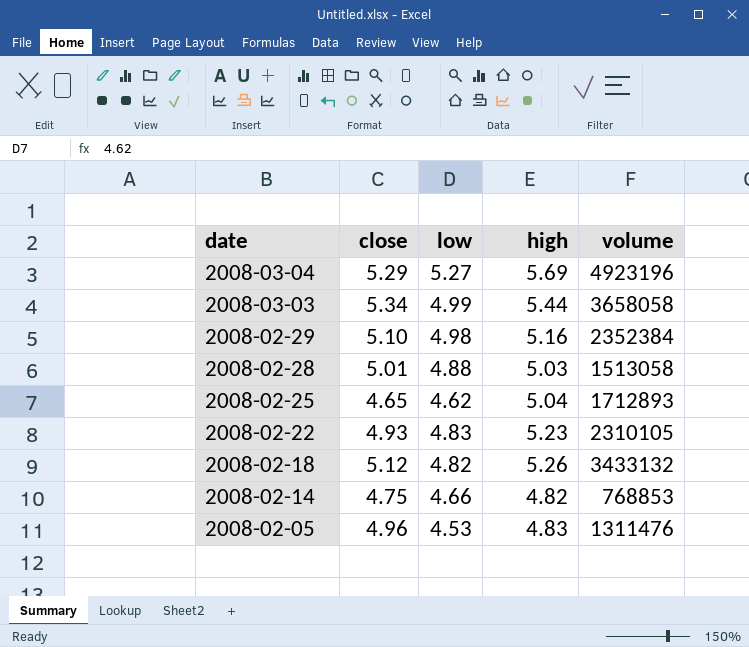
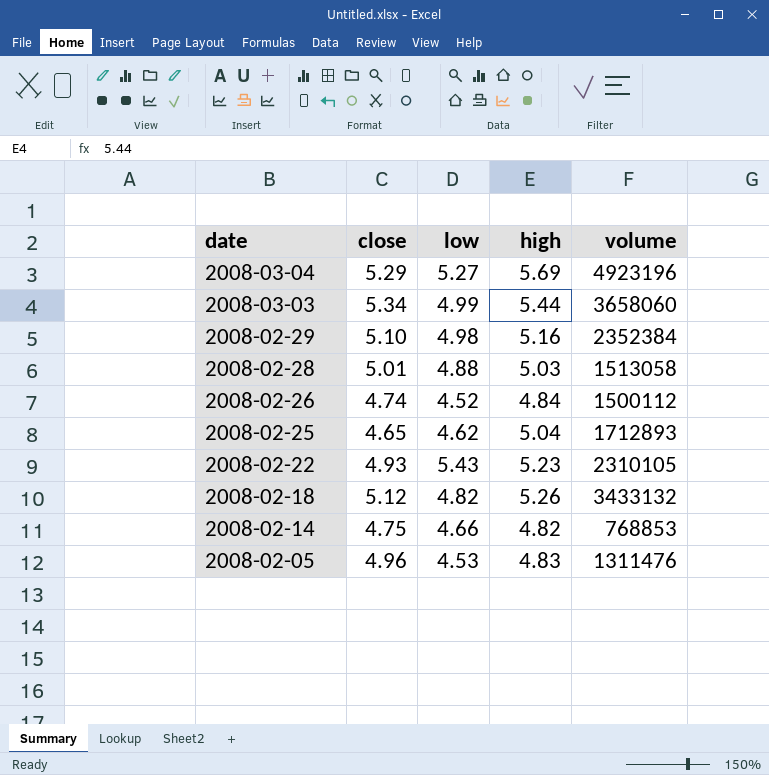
2008-03-03 | volume: 3658058 -> 3658060
row 2008-02-26: none -> 4.74 | 4.52 | 4.84 | 1500112
2008-02-22 | low: 4.83 -> 5.43

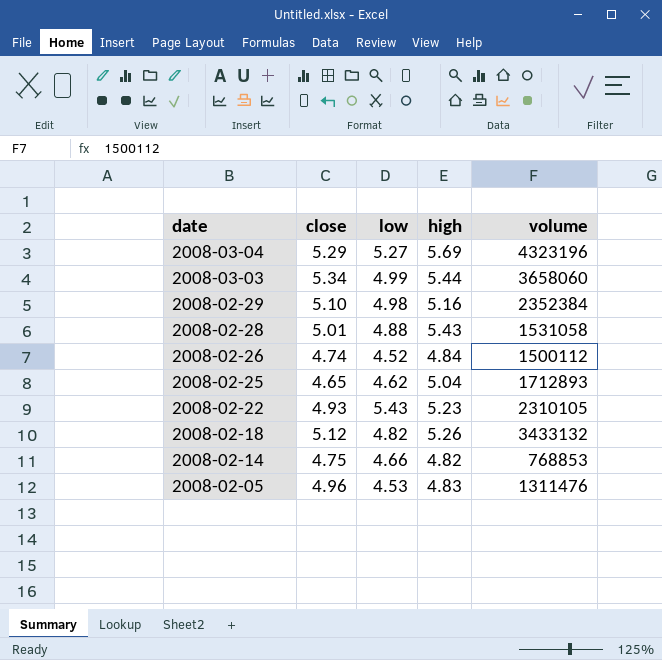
2008-03-04 | volume: 4923196 -> 4323196
2008-02-28 | high: 5.03 -> 5.43
2008-02-28 | volume: 1513058 -> 1531058

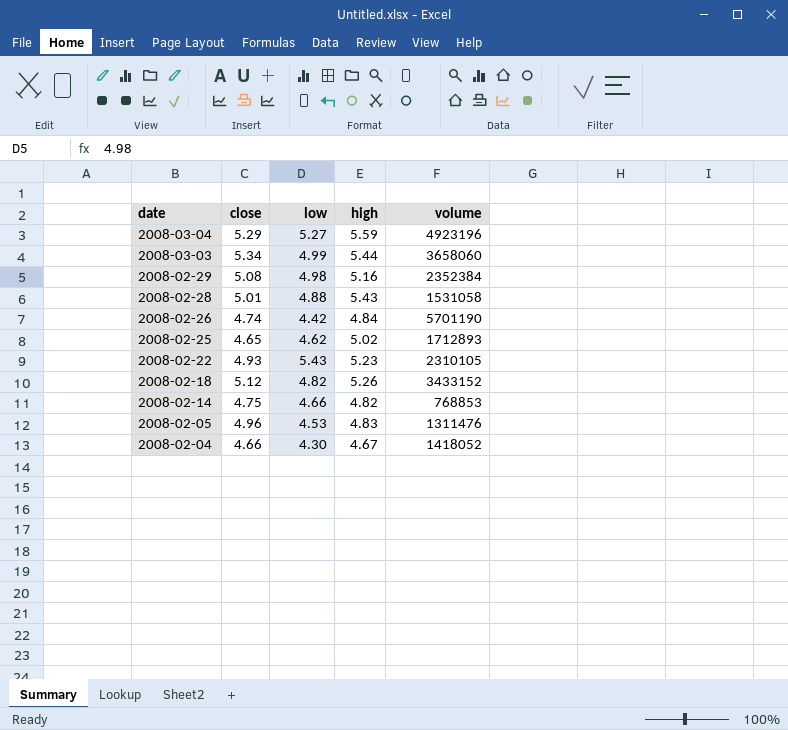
2008-03-04 | high: 5.69 -> 5.59
2008-03-04 | volume: 4323196 -> 4923196
2008-02-29 | close: 5.10 -> 5.08
2008-02-26 | low: 4.52 -> 4.42
2008-02-26 | volume: 1500112 -> 5701190
2008-02-25 | high: 5.04 -> 5.02
2008-02-18 | volume: 3433132 -> 3433152
row 2008-02-04: none -> 4.66 | 4.30 | 4.67 | 1418052

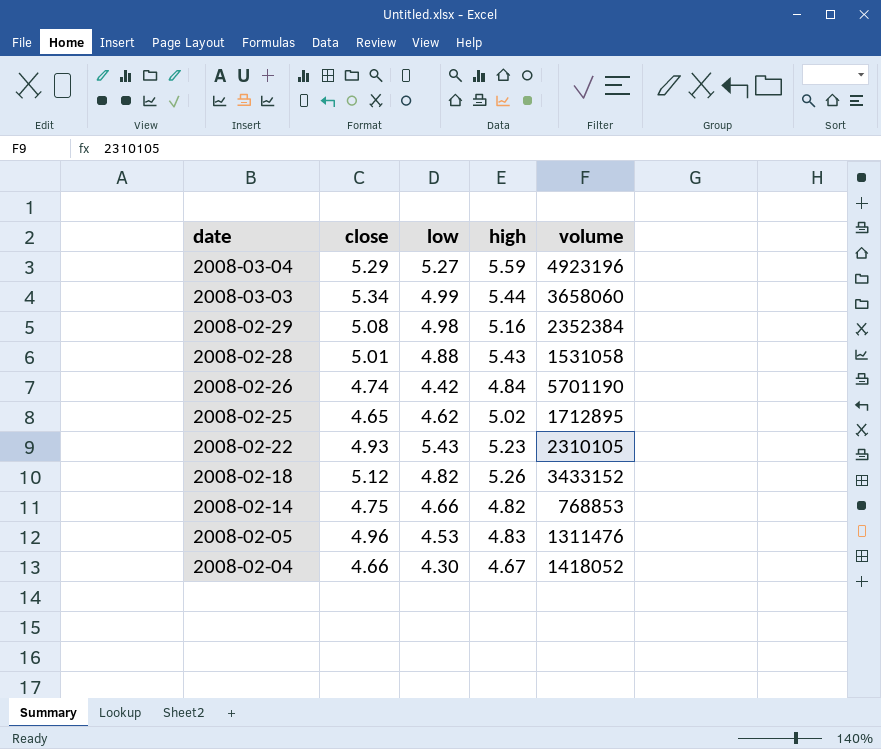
2008-02-25 | volume: 1712893 -> 1712895

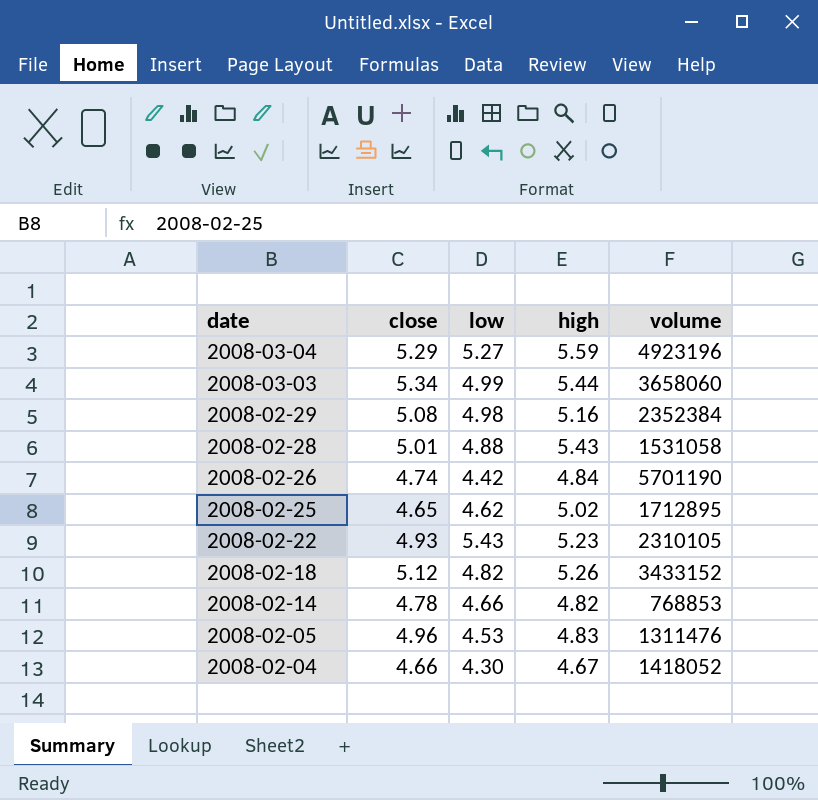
2008-02-14 | close: 4.75 -> 4.78

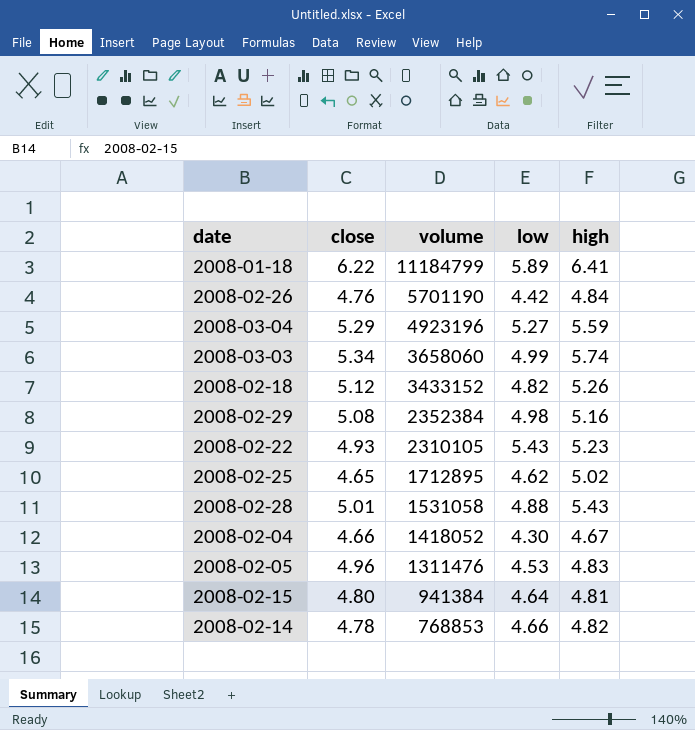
row order: date descending -> volume descending
column volume | position: 5 -> 3
row 2008-01-18: none -> 6.22 | 11184799 | 5.89 | 6.41
2008-02-26 | close: 4.74 -> 4.76
2008-03-03 | high: 5.44 -> 5.74
row 2008-02-15: none -> 4.80 | 941384 | 4.64 | 4.81

